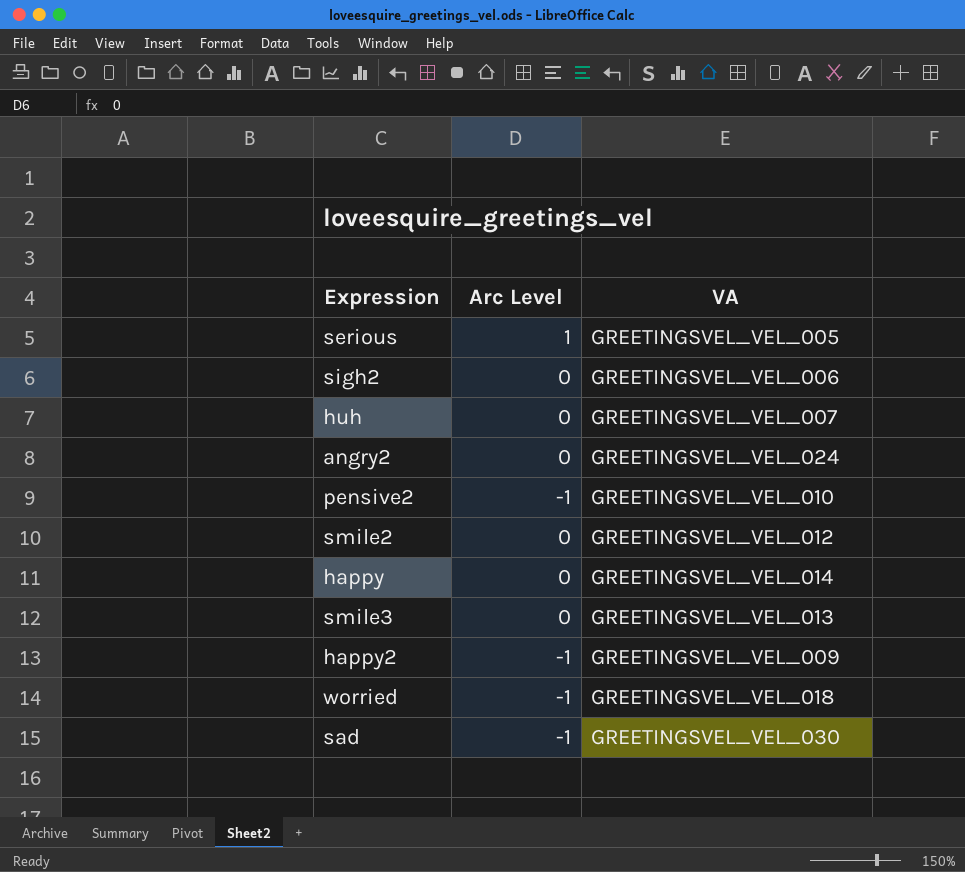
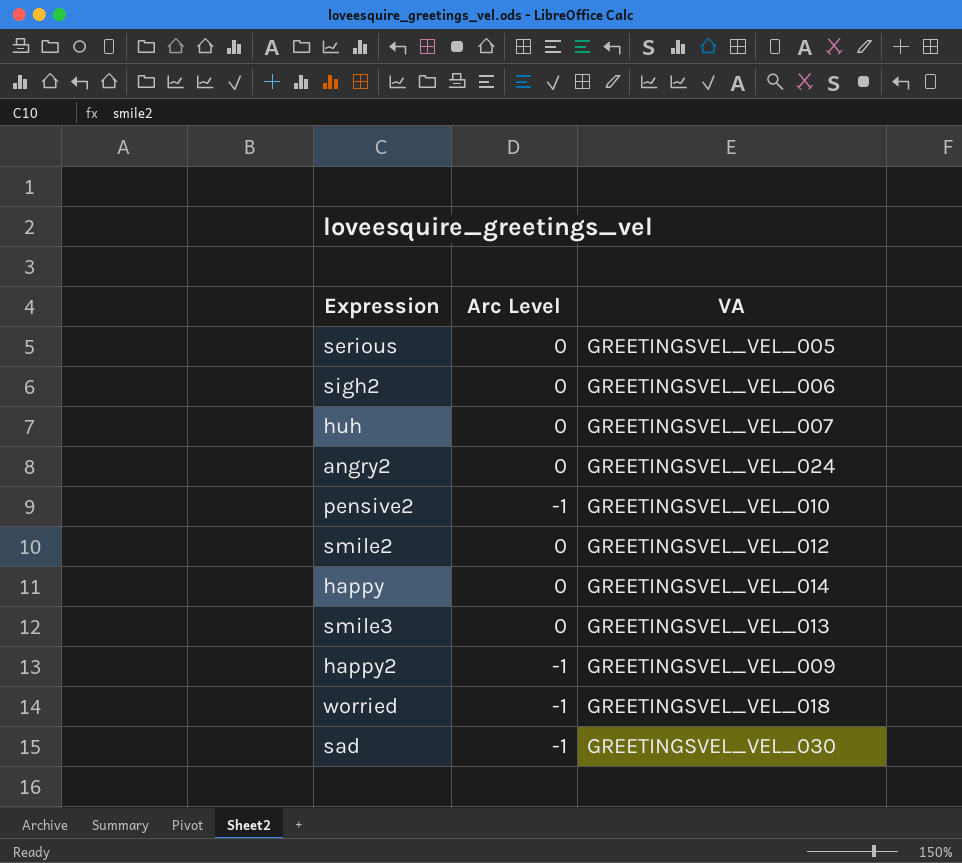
serious | Arc Level: 1 -> 0

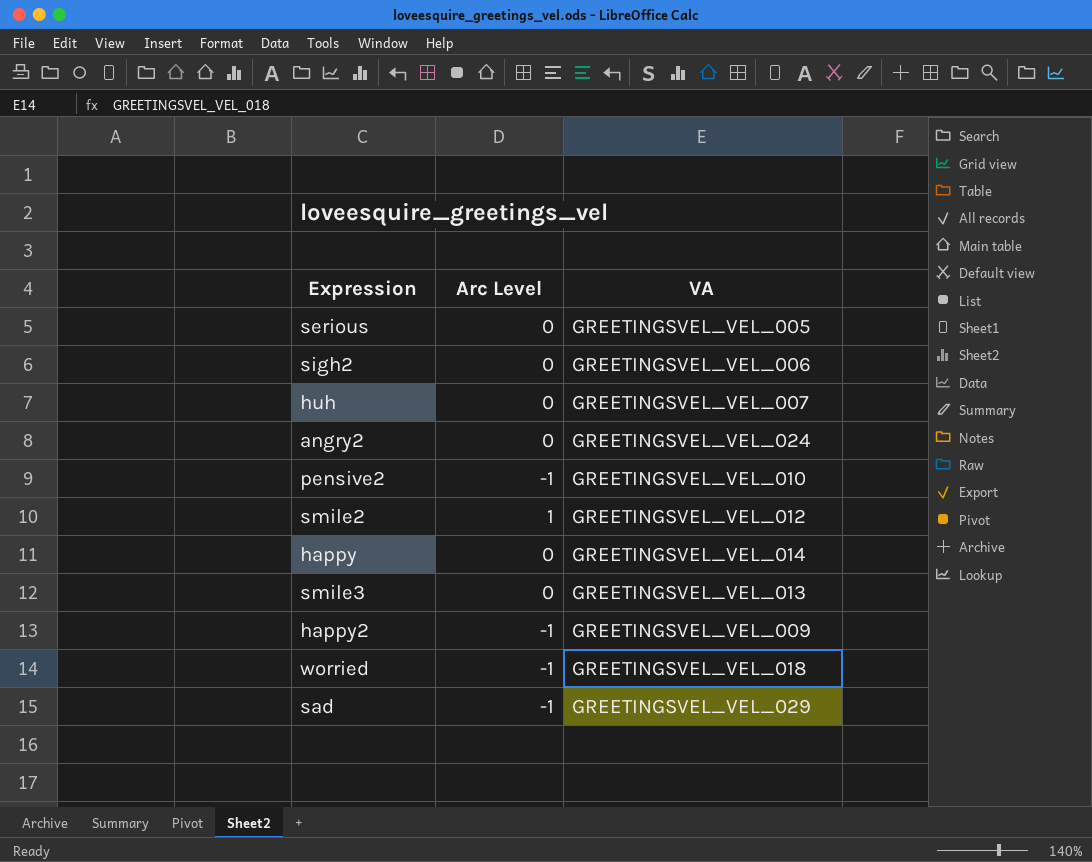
smile2 | Arc Level: 0 -> 1
sad | VA: GREETINGSVEL_VEL_030 -> GREETINGSVEL_VEL_029

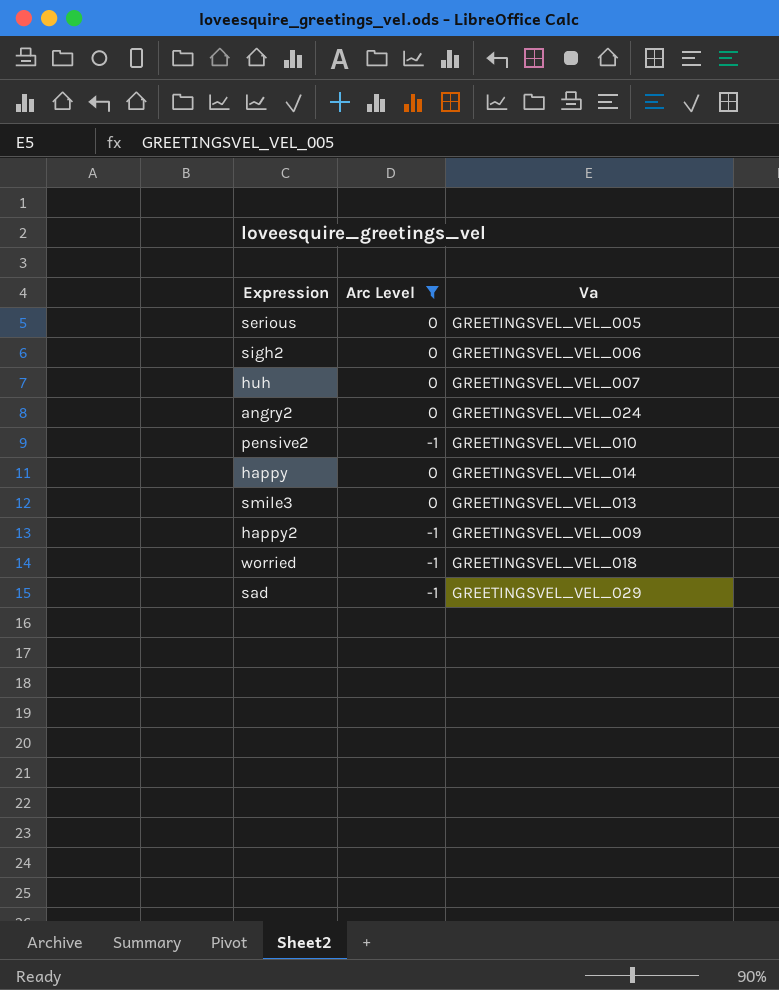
filter: none -> Arc Level != 1
column name: VA -> Va

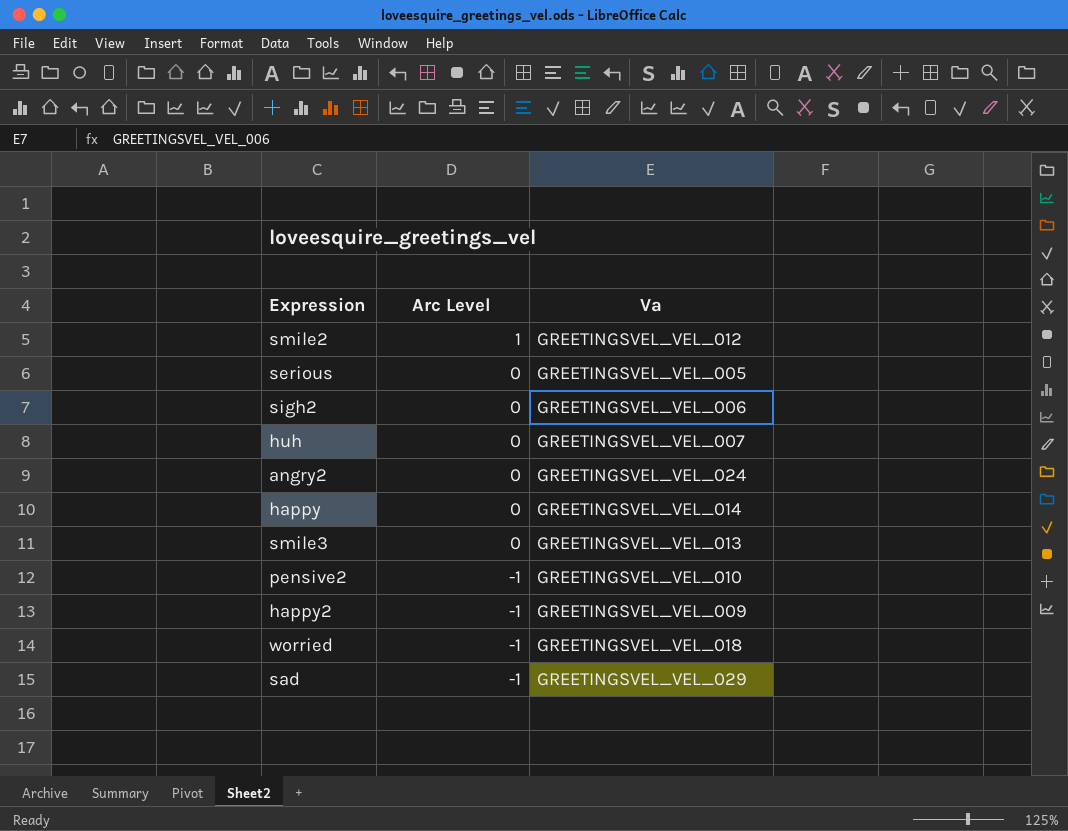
filter: Arc Level != 1 -> none
row order: none -> Arc Level descending

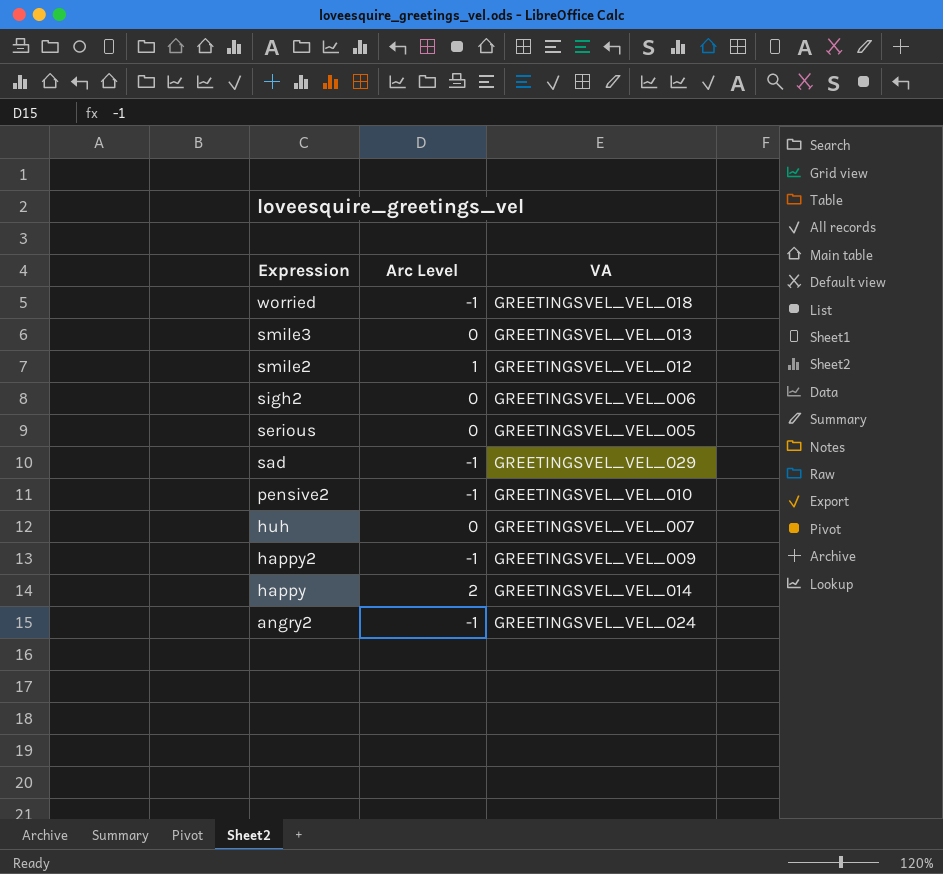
row order: Arc Level descending -> Expression descending
column name: Va -> VA
happy | Arc Level: 0 -> 2
angry2 | Arc Level: 0 -> -1

